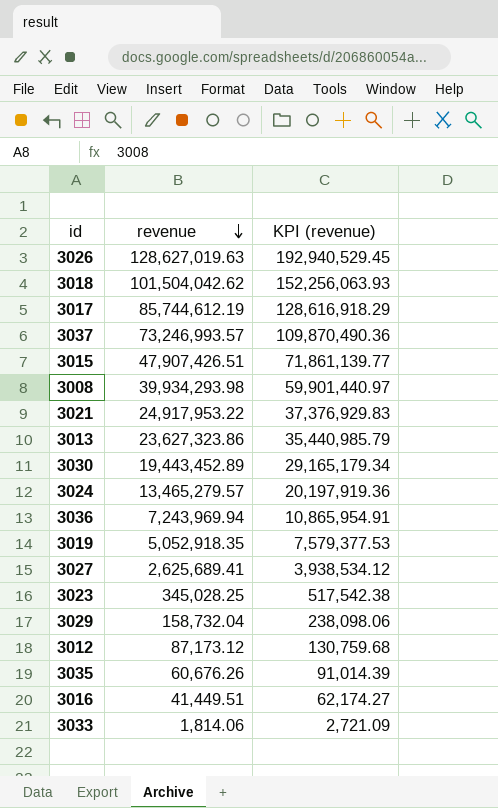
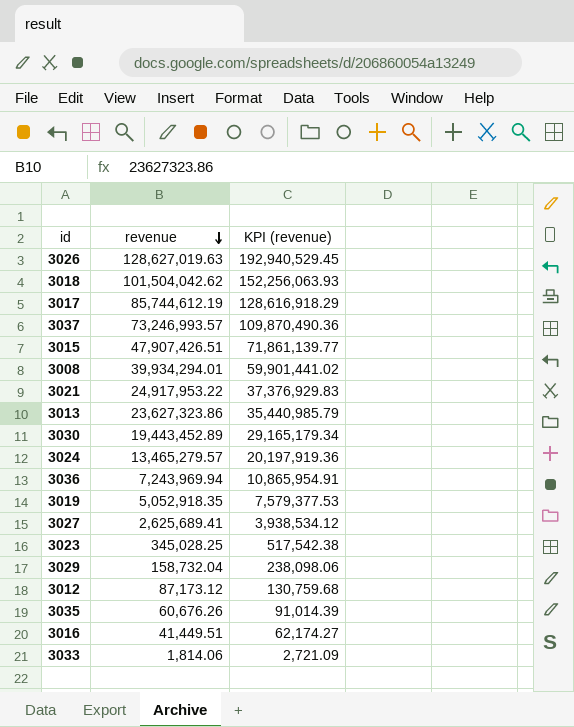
3008 | revenue: 39,934,293.98 -> 39,934,294.01
3008 | KPI (revenue): 59,901,440.97 -> 59,901,441.02

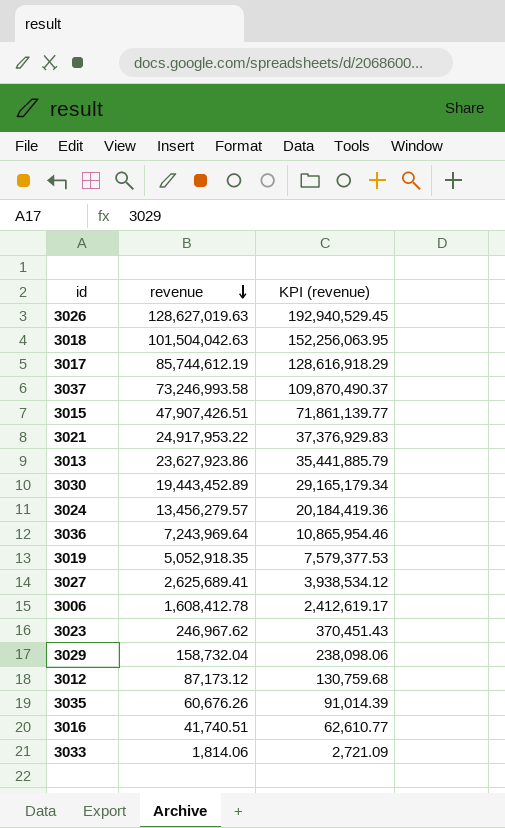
row 3008: 39,934,294.01 | 59,901,441.02 -> none
3018 | revenue: 101,504,042.62 -> 101,504,042.63
3018 | KPI (revenue): 152,256,063.93 -> 152,256,063.95
3037 | revenue: 73,246,993.57 -> 73,246,993.58
3037 | KPI (revenue): 109,870,490.36 -> 109,870,490.37
3013 | revenue: 23,627,323.86 -> 23,627,923.86
3013 | KPI (revenue): 35,440,985.79 -> 35,441,885.79
3024 | revenue: 13,465,279.57 -> 13,456,279.57
3024 | KPI (revenue): 20,197,919.36 -> 20,184,419.36
3036 | revenue: 7,243,969.94 -> 7,243,969.64
3036 | KPI (revenue): 10,865,954.91 -> 10,865,954.46
row 3006: none -> 1,608,412.78 | 2,412,619.17
3023 | revenue: 345,028.25 -> 246,967.62
3023 | KPI (revenue): 517,542.38 -> 370,451.43
3016 | revenue: 41,449.51 -> 41,740.51
3016 | KPI (revenue): 62,174.27 -> 62,610.77

